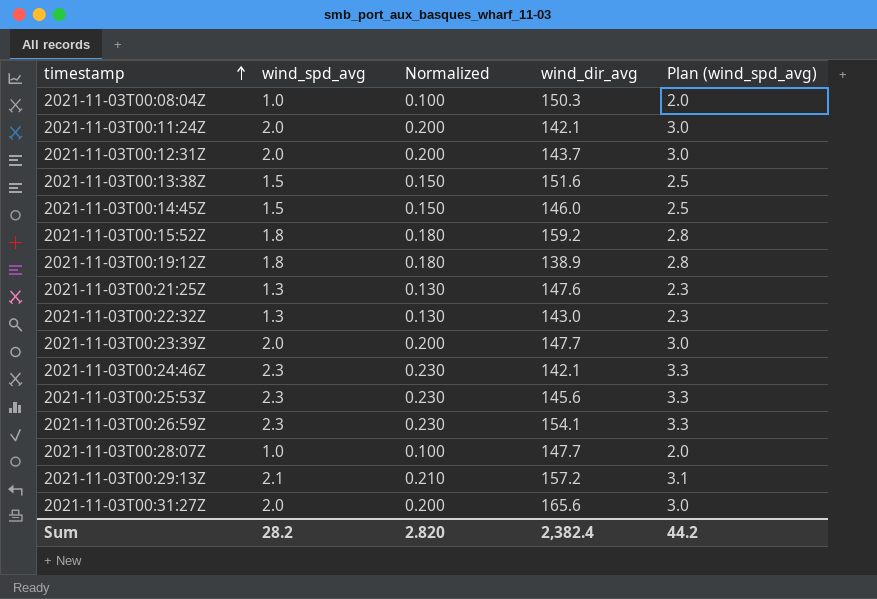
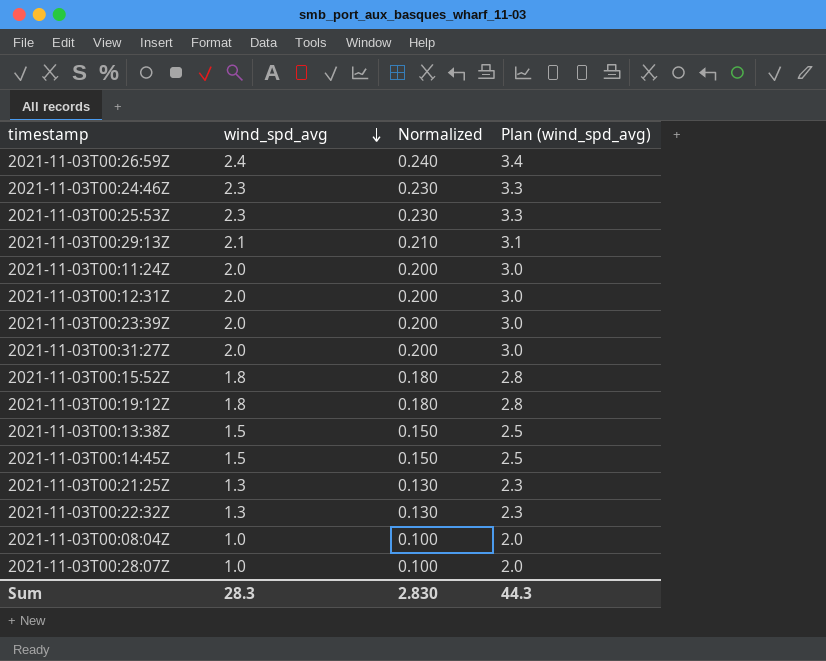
row order: timestamp ascending -> wind_spd_avg descending
column wind_dir_avg | position: 4 -> none
2021-11-03T00:26:59Z | wind_spd_avg: 2.3 -> 2.4
2021-11-03T00:26:59Z | Normalized: 0.230 -> 0.240
2021-11-03T00:26:59Z | Plan (wind_spd_avg): 3.3 -> 3.4
Sum | wind_spd_avg: 28.2 -> 28.3
Sum | Normalized: 2.820 -> 2.830
Sum | Plan (wind_spd_avg): 44.2 -> 44.3

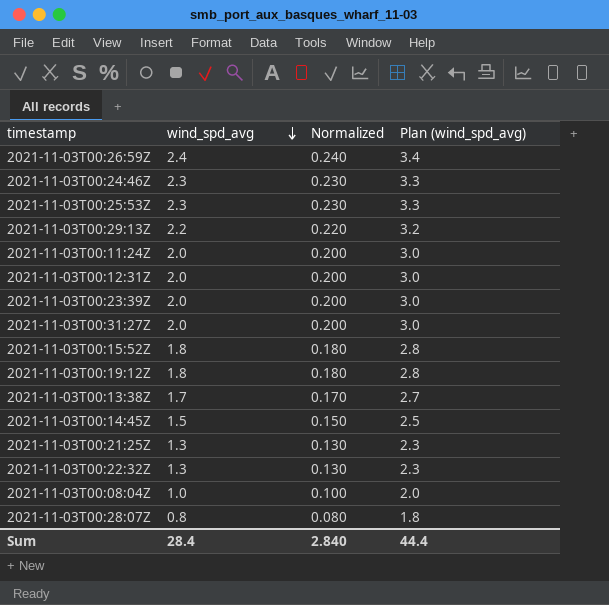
2021-11-03T00:29:13Z | wind_spd_avg: 2.1 -> 2.2
2021-11-03T00:29:13Z | Normalized: 0.210 -> 0.220
2021-11-03T00:29:13Z | Plan (wind_spd_avg): 3.1 -> 3.2
2021-11-03T00:13:38Z | wind_spd_avg: 1.5 -> 1.7
2021-11-03T00:13:38Z | Normalized: 0.150 -> 0.170
2021-11-03T00:13:38Z | Plan (wind_spd_avg): 2.5 -> 2.7
2021-11-03T00:28:07Z | wind_spd_avg: 1.0 -> 0.8
2021-11-03T00:28:07Z | Normalized: 0.100 -> 0.080
2021-11-03T00:28:07Z | Plan (wind_spd_avg): 2.0 -> 1.8
Sum | wind_spd_avg: 28.3 -> 28.4
Sum | Normalized: 2.830 -> 2.840
Sum | Plan (wind_spd_avg): 44.3 -> 44.4

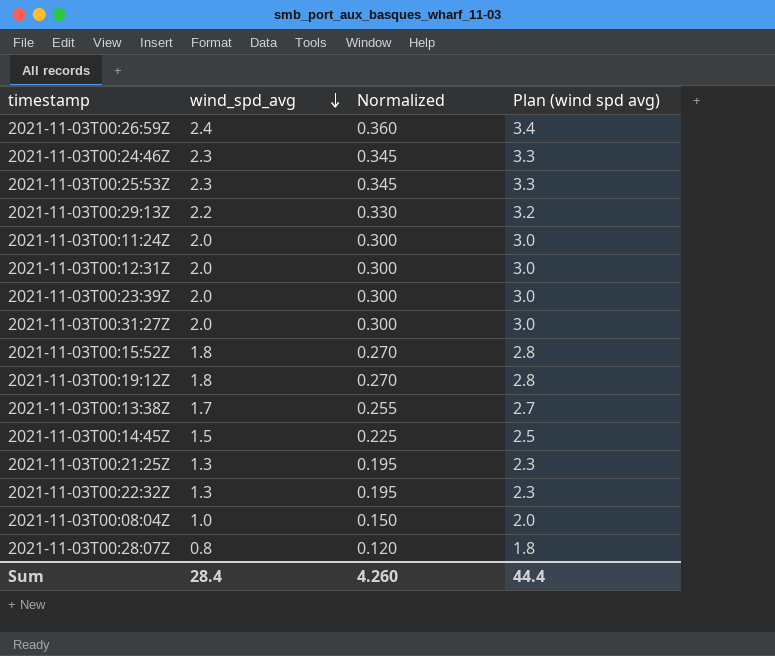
column Normalized | formula: [wind_spd_avg] * 0.1 -> [wind_spd_avg] * 0.15
column name: Plan (wind_spd_avg) -> Plan (wind spd avg)
Sum | Normalized: 2.840 -> 4.260

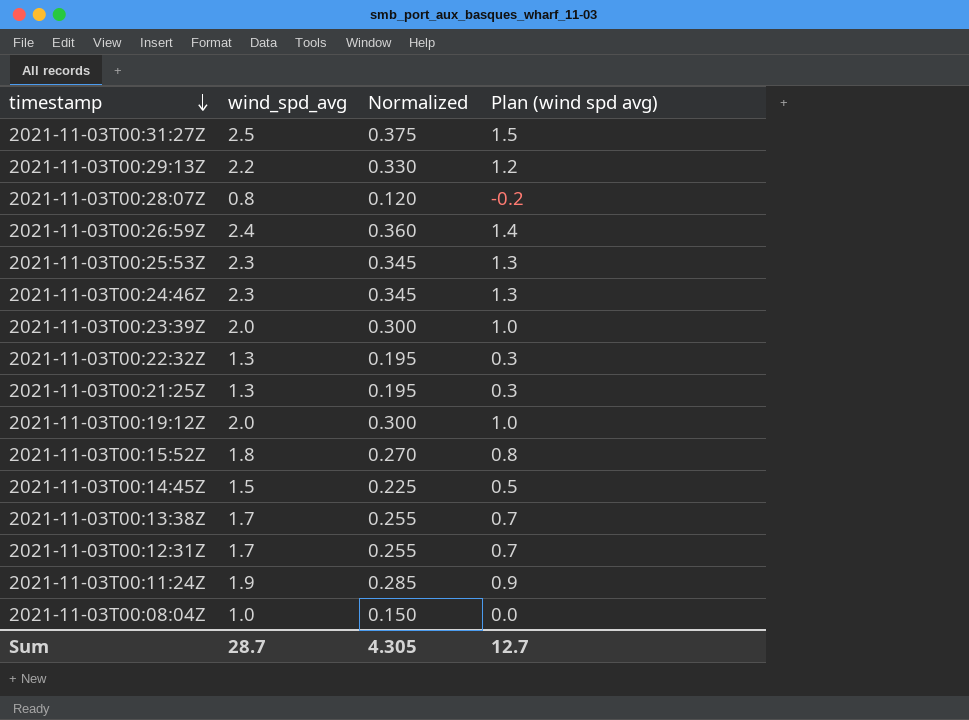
row order: wind_spd_avg descending -> timestamp descending
column Plan (wind spd avg) | formula: [wind_spd_avg] + 1 -> [wind_spd_avg] - 1
2021-11-03T00:31:27Z | wind_spd_avg: 2.0 -> 2.5
2021-11-03T00:31:27Z | Normalized: 0.300 -> 0.375
2021-11-03T00:19:12Z | wind_spd_avg: 1.8 -> 2.0
2021-11-03T00:19:12Z | Normalized: 0.270 -> 0.300
2021-11-03T00:12:31Z | wind_spd_avg: 2.0 -> 1.7
2021-11-03T00:12:31Z | Normalized: 0.300 -> 0.255
2021-11-03T00:11:24Z | wind_spd_avg: 2.0 -> 1.9
2021-11-03T00:11:24Z | Normalized: 0.300 -> 0.285
Sum | wind_spd_avg: 28.4 -> 28.7
Sum | Normalized: 4.260 -> 4.305
Sum | Plan (wind spd avg): 44.4 -> 12.7

